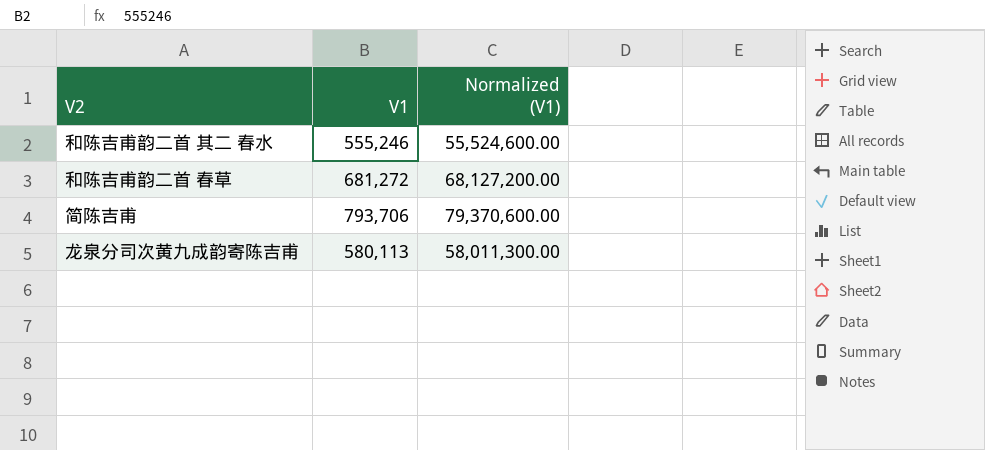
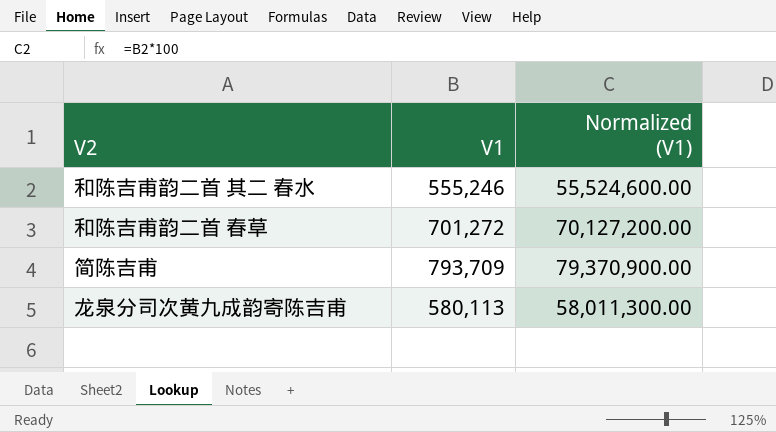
和陈吉甫韵二首 春草 | V1: 681,272 -> 701,272
和陈吉甫韵二首 春草 | Normalized (V1): 68,127,200.00 -> 70,127,200.00
简陈吉甫 | V1: 793,706 -> 793,709
简陈吉甫 | Normalized (V1): 79,370,600.00 -> 79,370,900.00

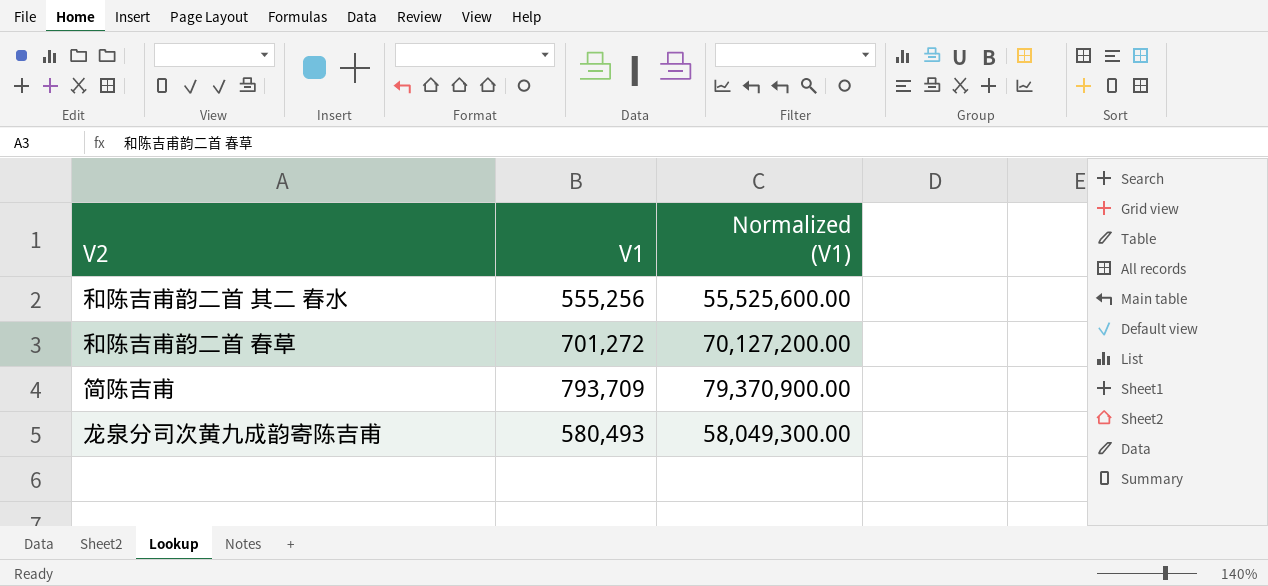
和陈吉甫韵二首 其二 春水 | V1: 555,246 -> 555,256
和陈吉甫韵二首 其二 春水 | Normalized (V1): 55,524,600.00 -> 55,525,600.00
龙泉分司次黄九成韵寄陈吉甫 | V1: 580,113 -> 580,493
龙泉分司次黄九成韵寄陈吉甫 | Normalized (V1): 58,011,300.00 -> 58,049,300.00

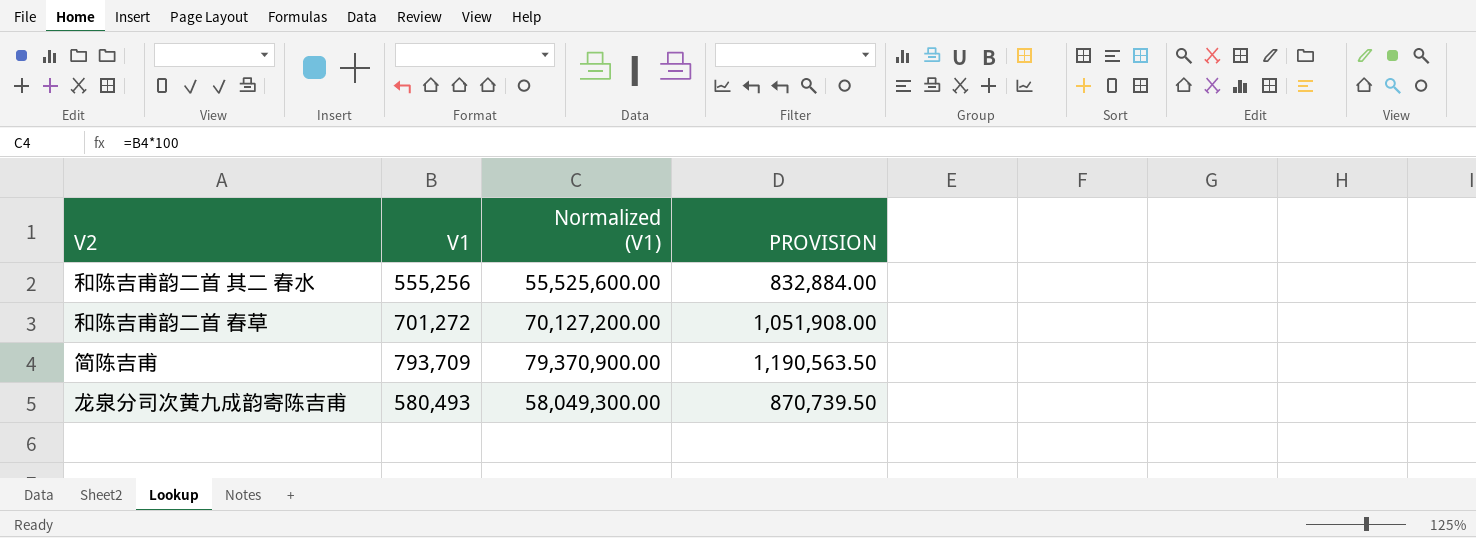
column PROVISION | formula: none -> [V1] * 1.5

